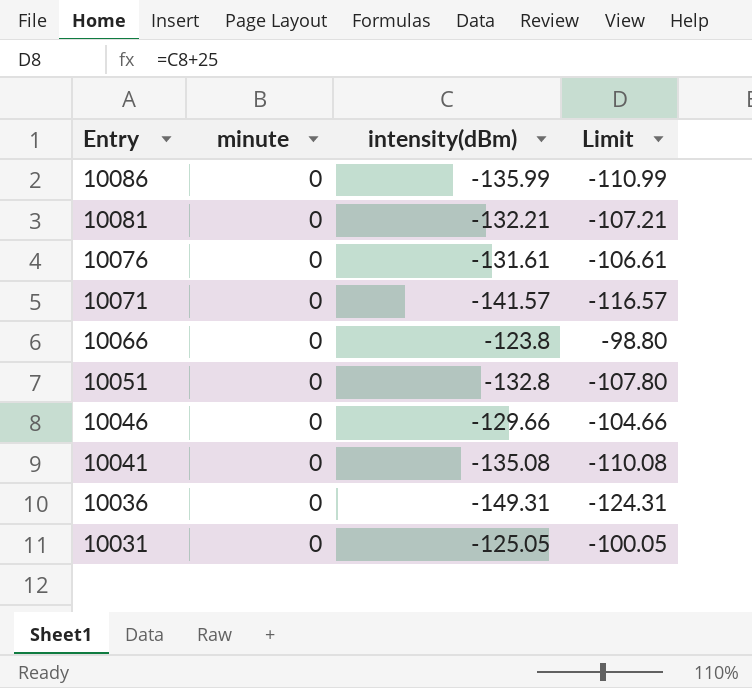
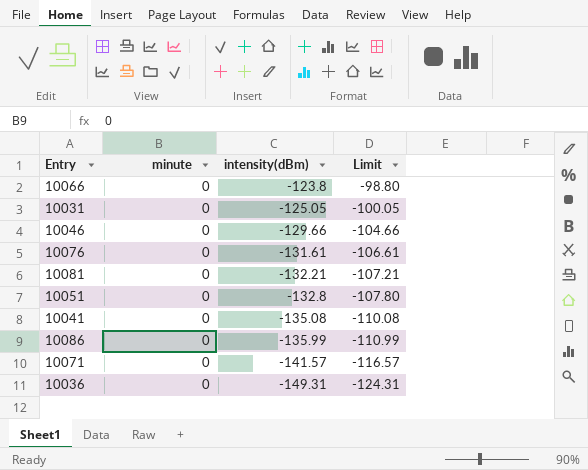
row order: Entry descending -> intensity(dBm) descending

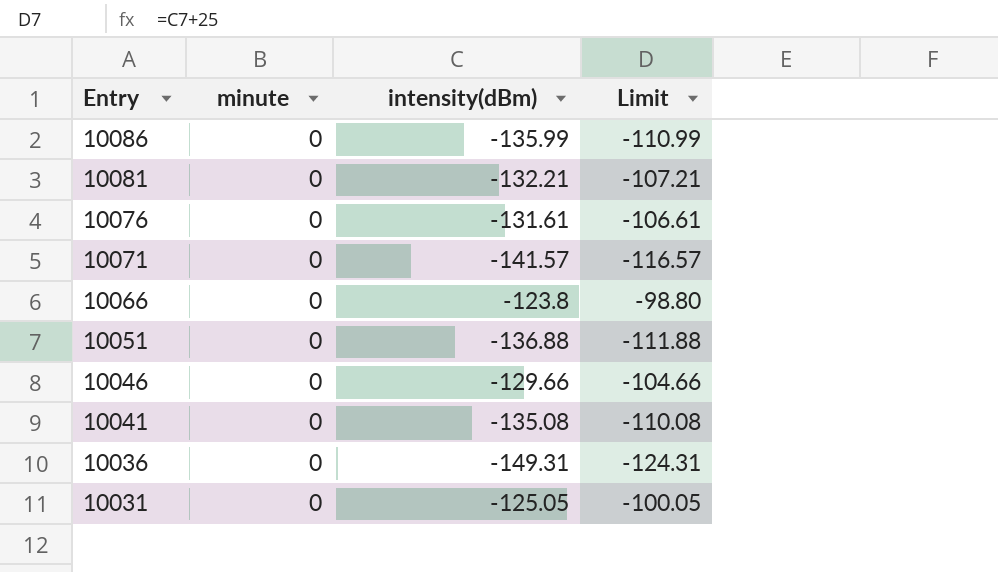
row order: intensity(dBm) descending -> Entry descending
10051 | intensity(dBm): -132.8 -> -136.88
10051 | Limit: -107.80 -> -111.88

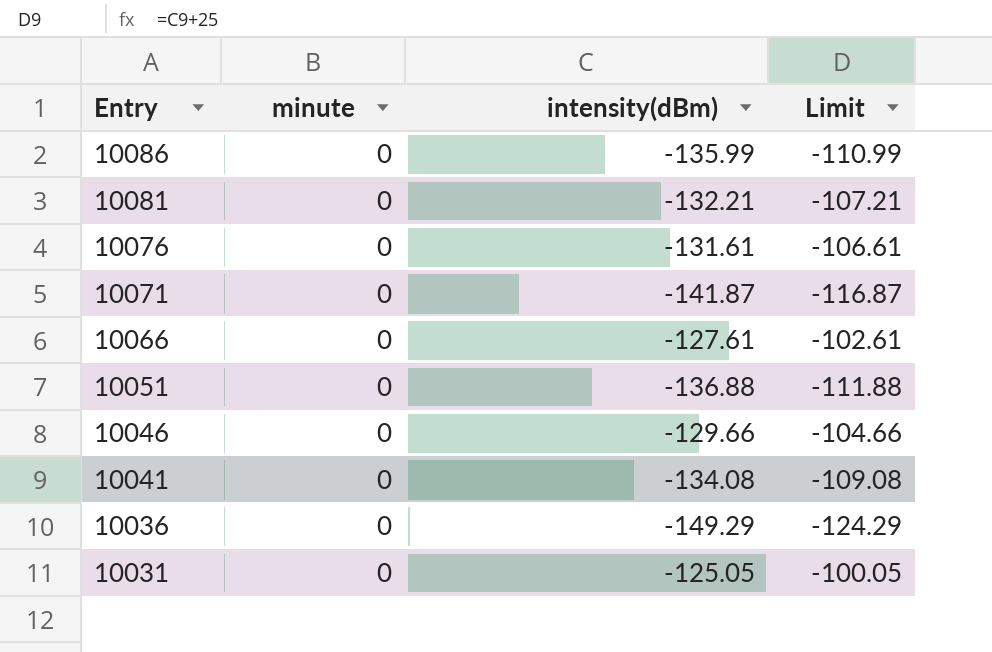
10071 | intensity(dBm): -141.57 -> -141.87
10071 | Limit: -116.57 -> -116.87
10066 | intensity(dBm): -123.8 -> -127.61
10066 | Limit: -98.80 -> -102.61
10041 | intensity(dBm): -135.08 -> -134.08
10041 | Limit: -110.08 -> -109.08
10036 | intensity(dBm): -149.31 -> -149.29
10036 | Limit: -124.31 -> -124.29

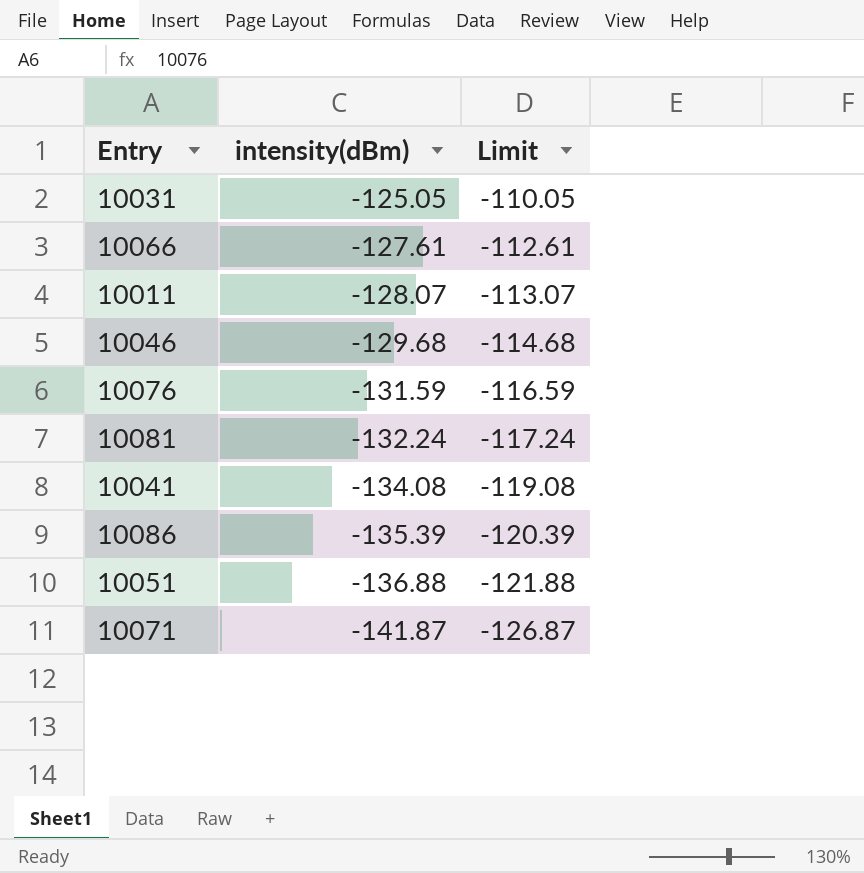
row order: Entry descending -> intensity(dBm) descending
column minute | position: 2 -> none
column Limit | formula: [intensity(dBm)] + 25 -> [intensity(dBm)] + 15
row 10036: 0 | -149.29 | -124.29 -> none
row 10011: none -> -128.07 | -113.07
10046 | intensity(dBm): -129.66 -> -129.68
10076 | intensity(dBm): -131.61 -> -131.59
10081 | intensity(dBm): -132.21 -> -132.24
10086 | intensity(dBm): -135.99 -> -135.39

